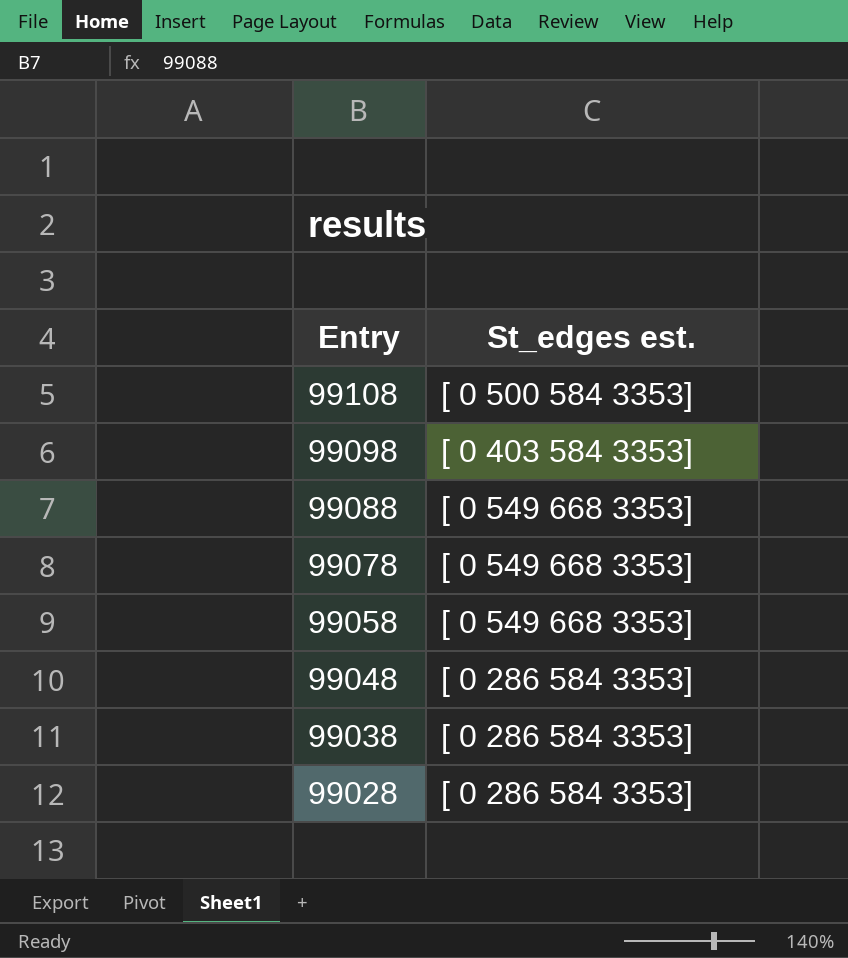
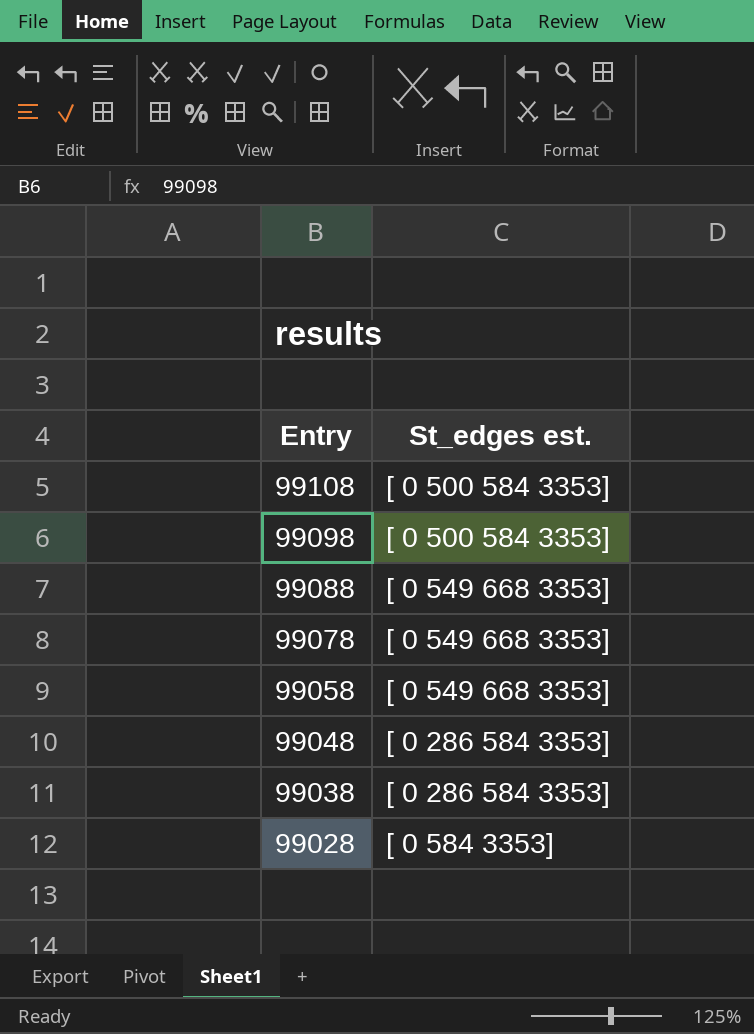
99098 | St_edges est.: [ 0 403 584 3353] -> [ 0 500 584 3353]
99028 | St_edges est.: [ 0 286 584 3353] -> [ 0 584 3353]

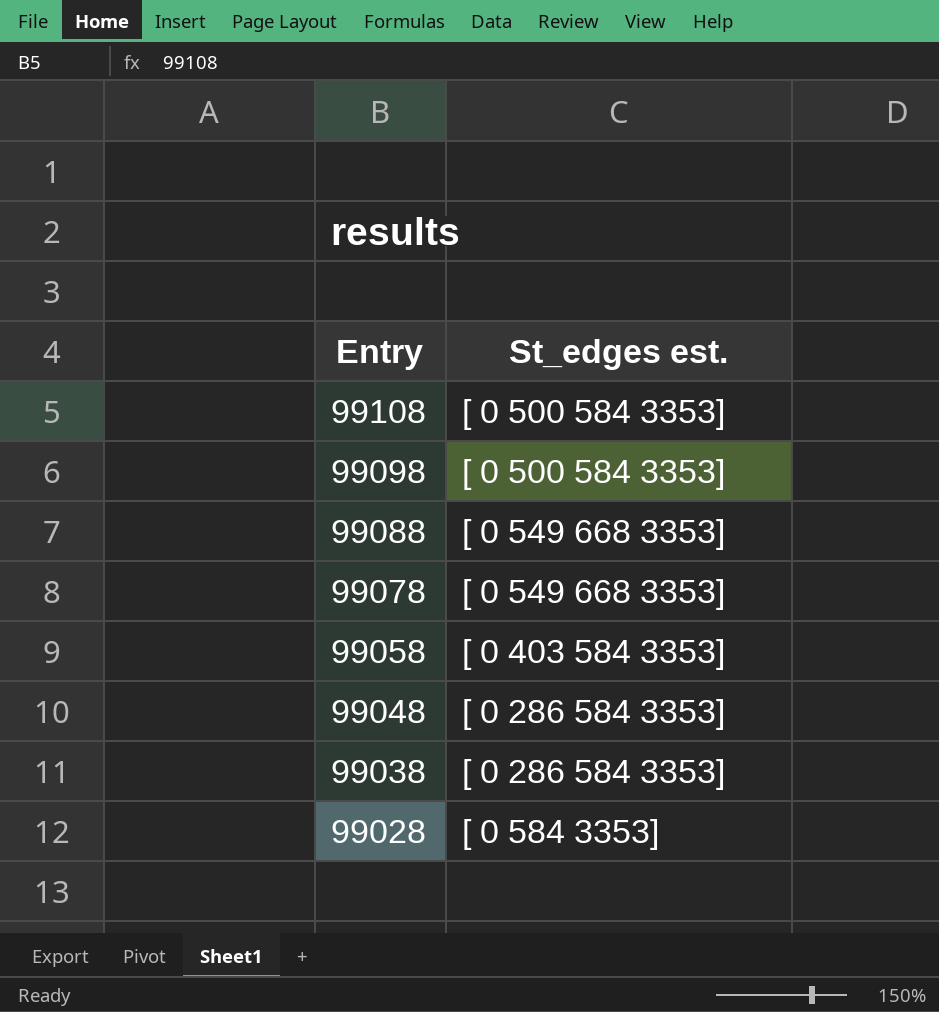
99058 | St_edges est.: [ 0 549 668 3353] -> [ 0 403 584 3353]

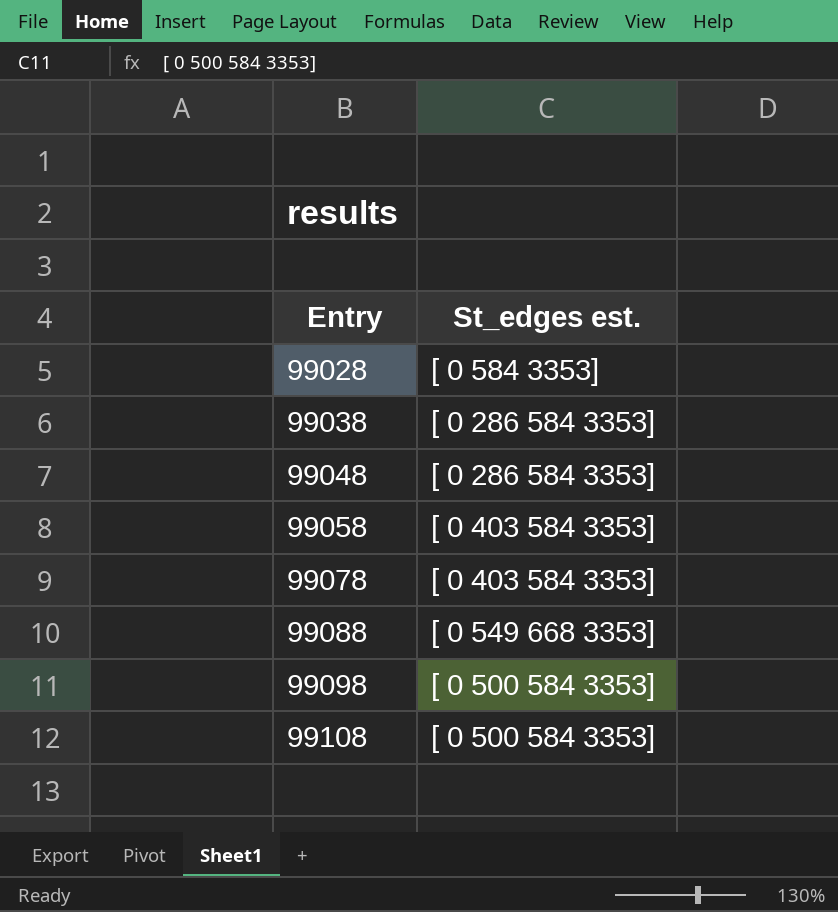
row order: Entry descending -> Entry ascending
99078 | St_edges est.: [ 0 549 668 3353] -> [ 0 403 584 3353]

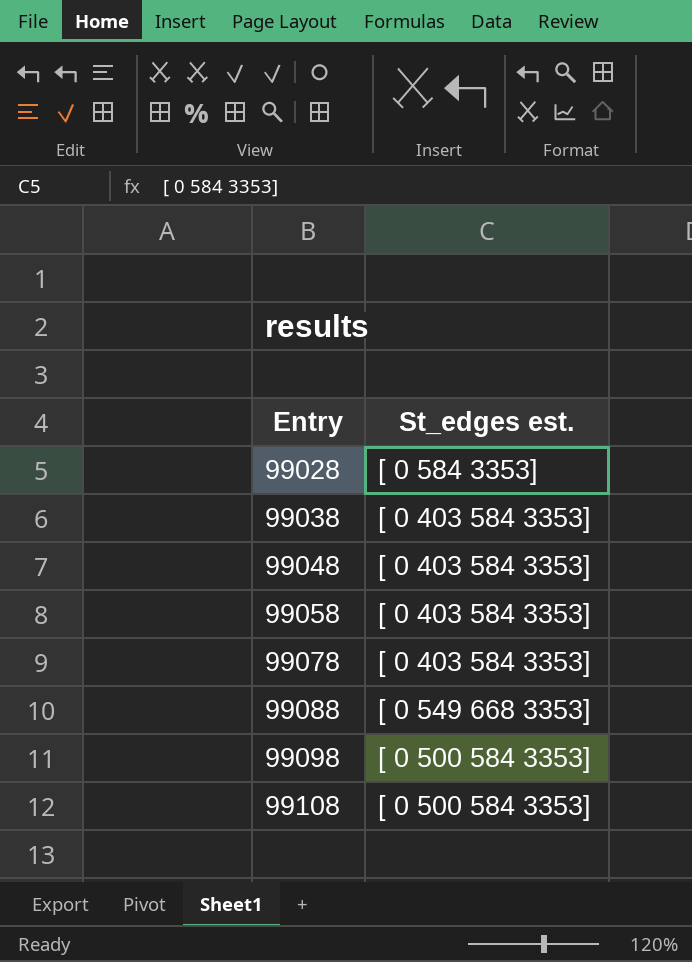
99038 | St_edges est.: [ 0 286 584 3353] -> [ 0 403 584 3353]
99048 | St_edges est.: [ 0 286 584 3353] -> [ 0 403 584 3353]

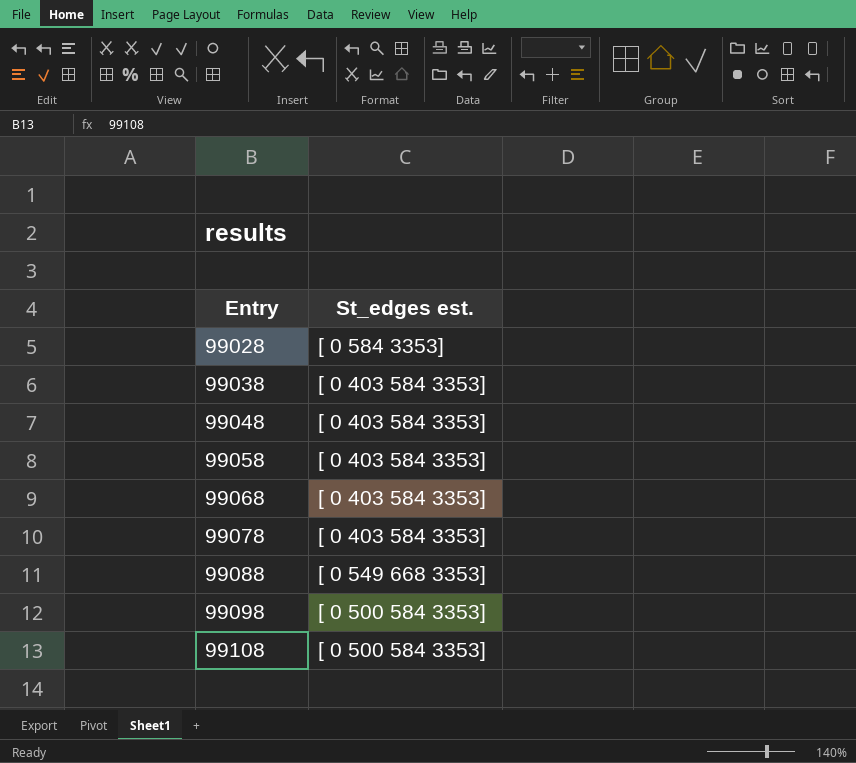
row 99068: none -> [ 0 403 584 3353]

